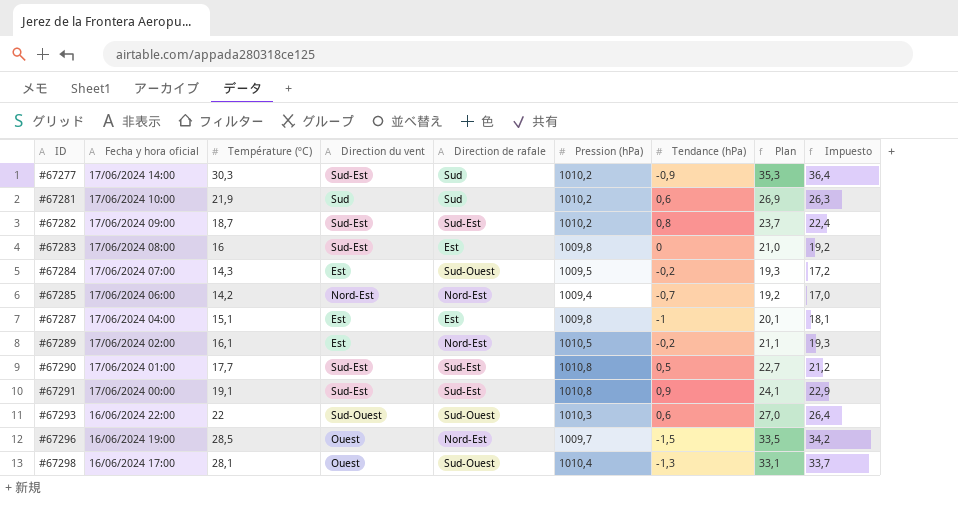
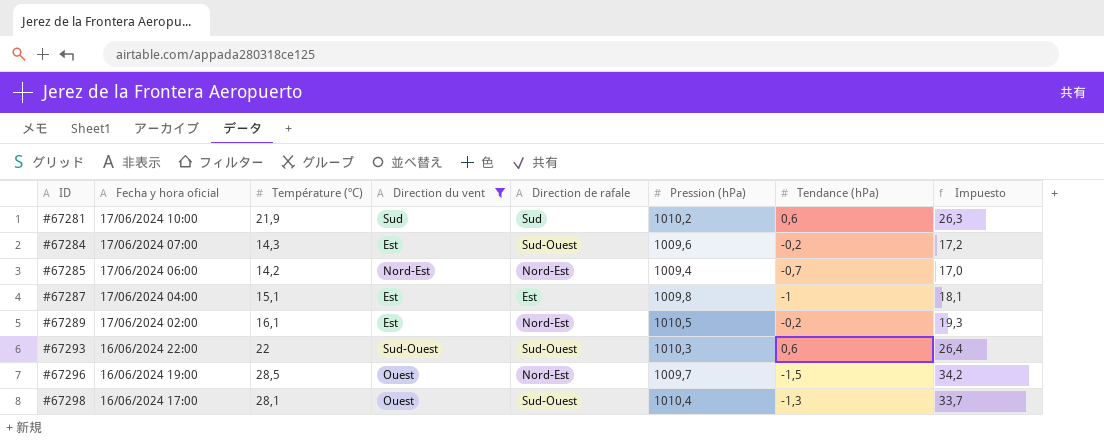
filter: none -> Direction du vent != Sud-Est
column Plan | formula: [Température (ºC)] + 5 -> none
#67284 | Pression (hPa): 1009,5 -> 1009,6

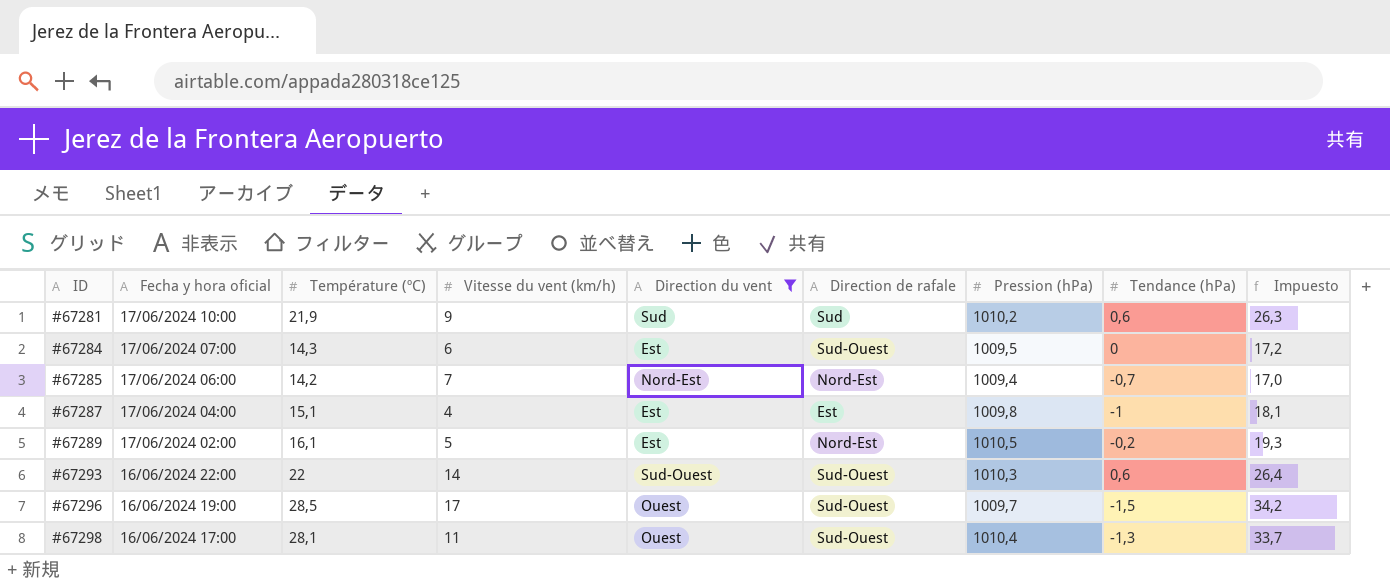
column Vitesse du vent (km/h) | position: none -> 4
#67284 | Pression (hPa): 1009,6 -> 1009,5
#67284 | Tendance (hPa): -0,2 -> 0
#67296 | Direction de rafale: Nord-Est -> Sud-Ouest

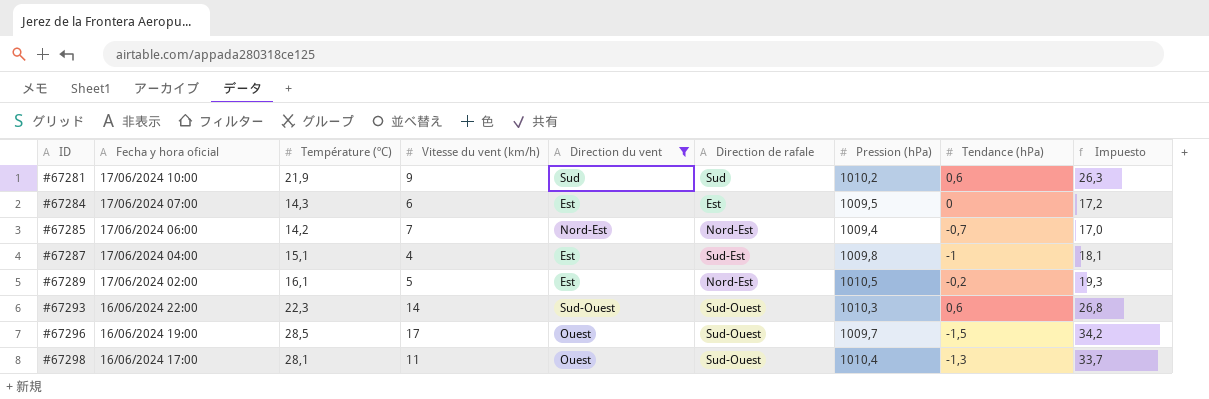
#67284 | Direction de rafale: Sud-Ouest -> Est
#67287 | Direction de rafale: Est -> Sud-Est
#67293 | Température (ºC): 22 -> 22,3
#67293 | Impuesto: 26,4 -> 26,8

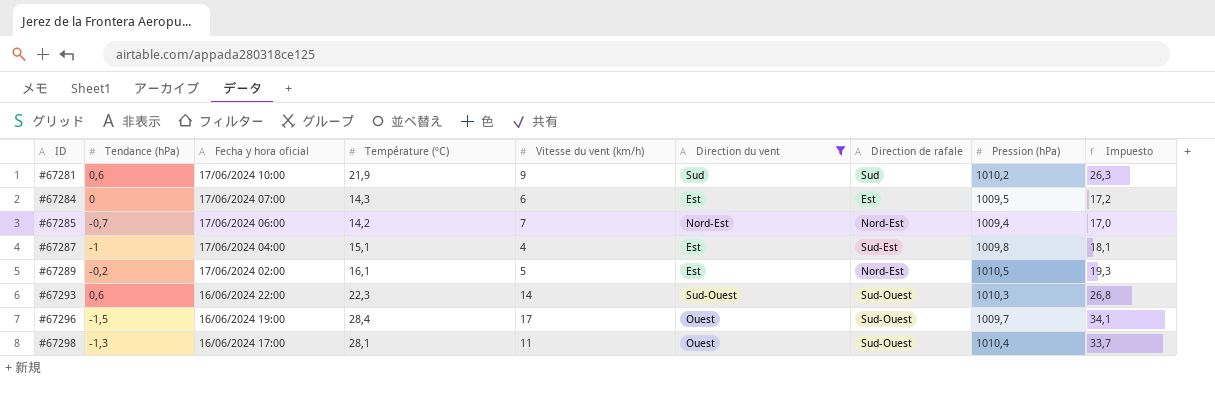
column Tendance (hPa) | position: 8 -> 2
#67296 | Température (ºC): 28,5 -> 28,4
#67296 | Impuesto: 34,2 -> 34,1

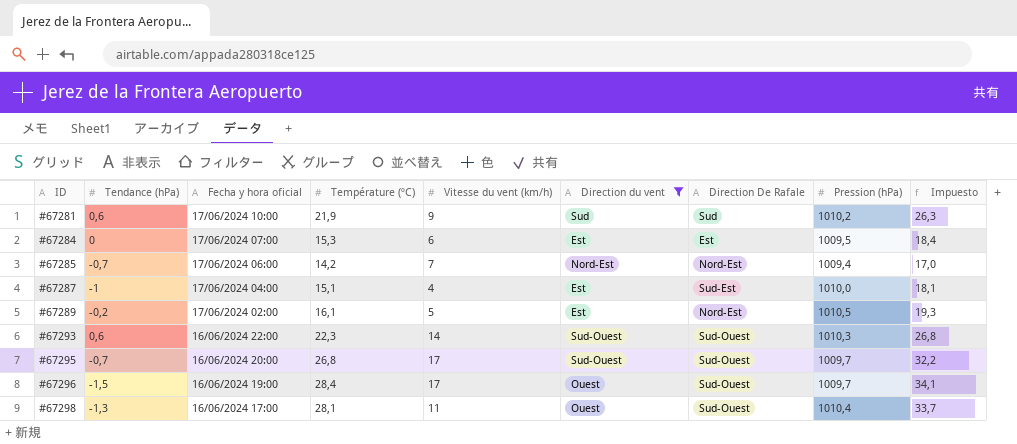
column name: Direction de rafale -> Direction De Rafale
#67284 | Température (ºC): 14,3 -> 15,3
#67284 | Impuesto: 17,2 -> 18,4
#67287 | Pression (hPa): 1009,8 -> 1010,0
row #67295: none -> -0,7 | 16/06/2024 20:00 | 26,8 | 17 | Sud-Ouest | Sud-Ouest | 1009,7 | 32,2

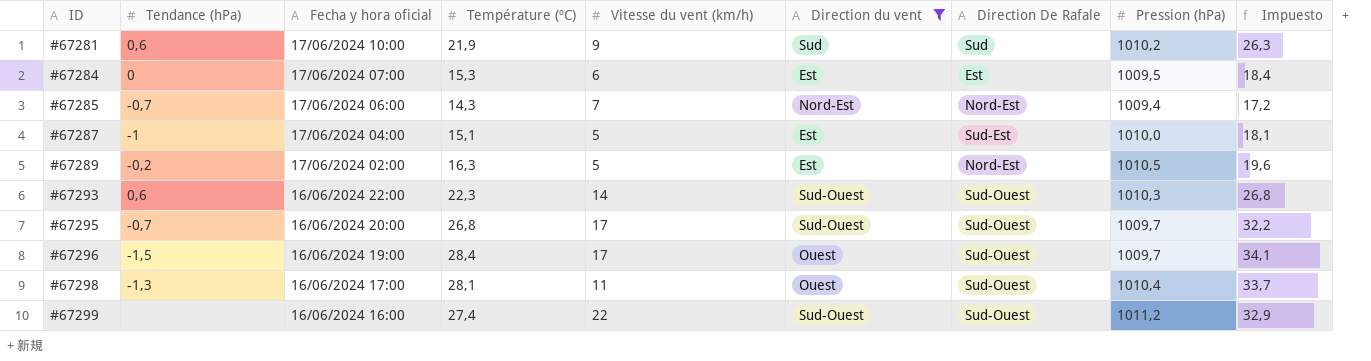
#67285 | Température (ºC): 14,2 -> 14,3
#67285 | Impuesto: 17,0 -> 17,2
#67287 | Vitesse du vent (km/h): 4 -> 5
#67289 | Température (ºC): 16,1 -> 16,3
#67289 | Impuesto: 19,3 -> 19,6
row #67299: none -> none | 16/06/2024 16:00 | 27,4 | 22 | Sud-Ouest | Sud-Ouest | 1011,2 | 32,9

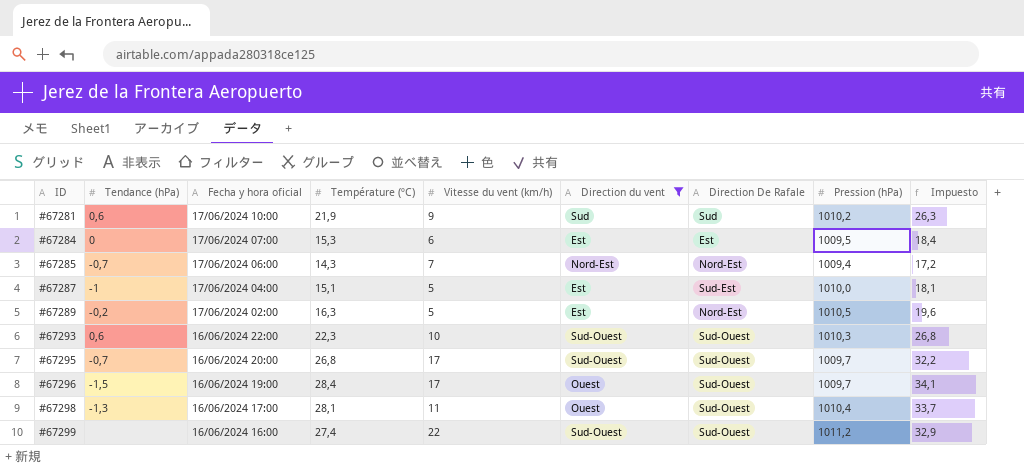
#67293 | Vitesse du vent (km/h): 14 -> 10

